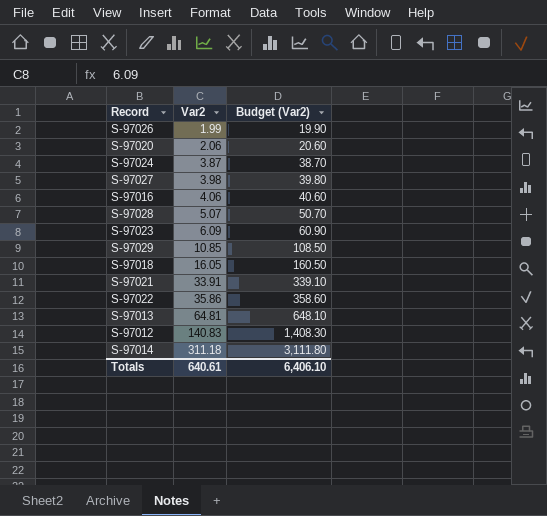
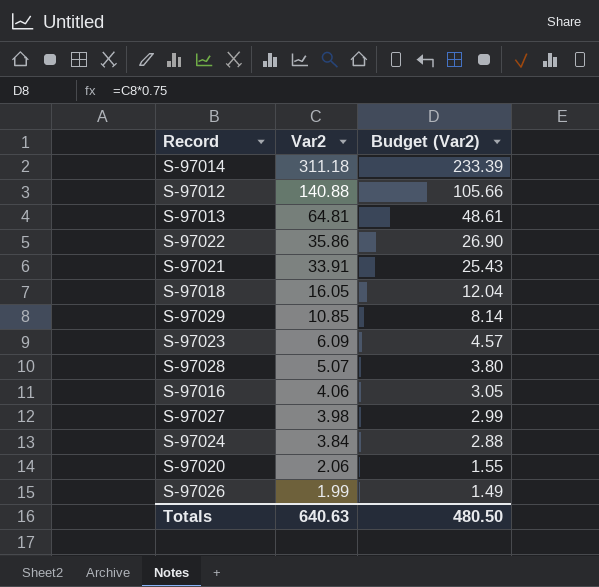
row order: Var2 ascending -> Var2 descending
column Budget (Var2) | formula: [Var2] * 10 -> [Var2] * 0.75
S-97012 | Var2: 140.83 -> 140.88
S-97024 | Var2: 3.87 -> 3.84
Totals | Var2: 640.61 -> 640.63
Totals | Budget (Var2): 6,406.10 -> 480.50

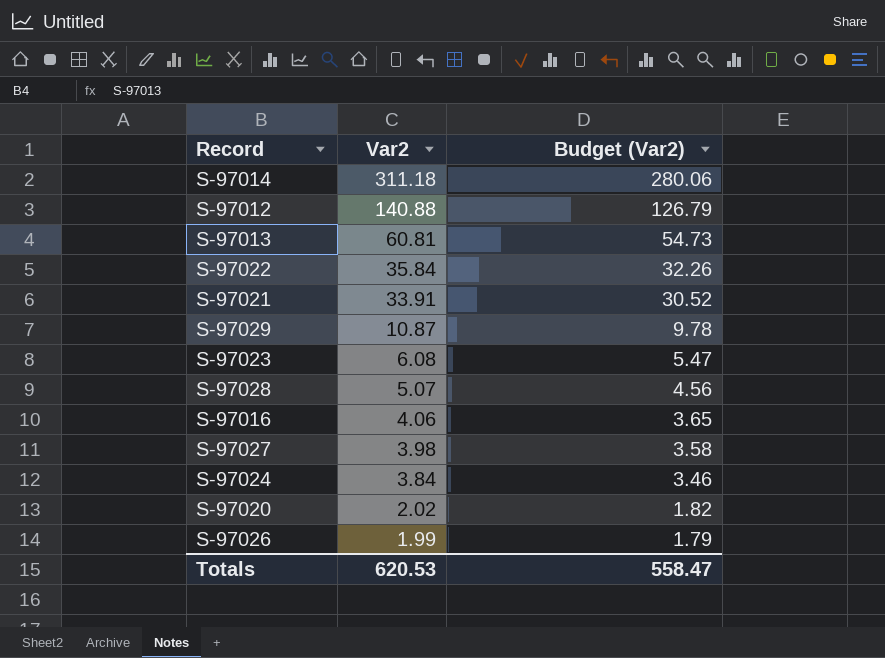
column Budget (Var2) | formula: [Var2] * 0.75 -> [Var2] * 0.9
row S-97018: 16.05 | 12.04 -> none
S-97013 | Var2: 64.81 -> 60.81
S-97022 | Var2: 35.86 -> 35.84
S-97029 | Var2: 10.85 -> 10.87
S-97023 | Var2: 6.09 -> 6.08
S-97020 | Var2: 2.06 -> 2.02
Totals | Var2: 640.63 -> 620.53
Totals | Budget (Var2): 480.50 -> 558.47

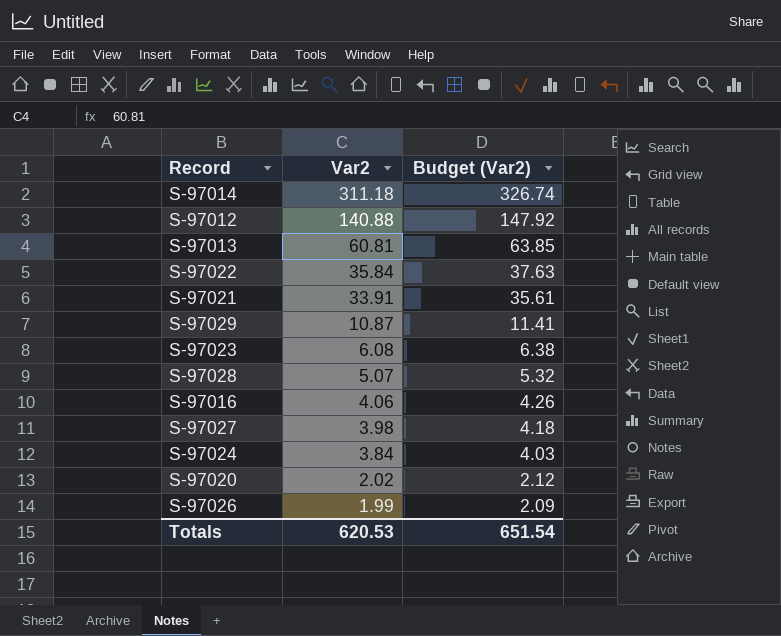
column Budget (Var2) | formula: [Var2] * 0.9 -> [Var2] * 1.05
Totals | Budget (Var2): 558.47 -> 651.54

